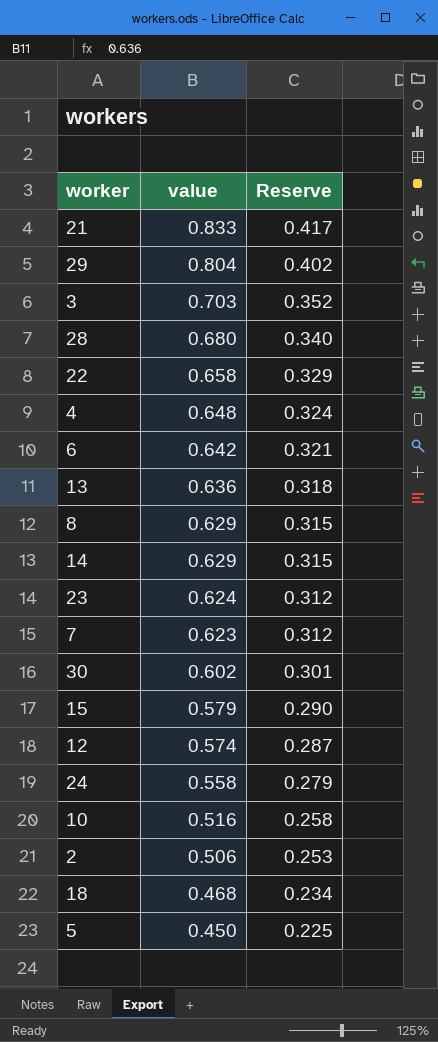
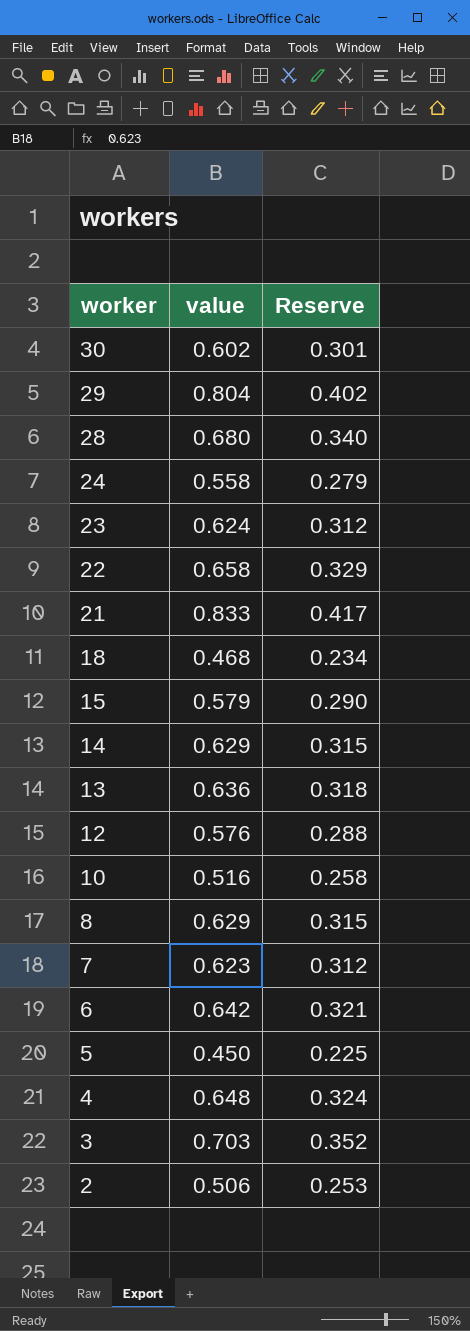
row order: value descending -> worker descending
12 | value: 0.574 -> 0.576
12 | Reserve: 0.287 -> 0.288

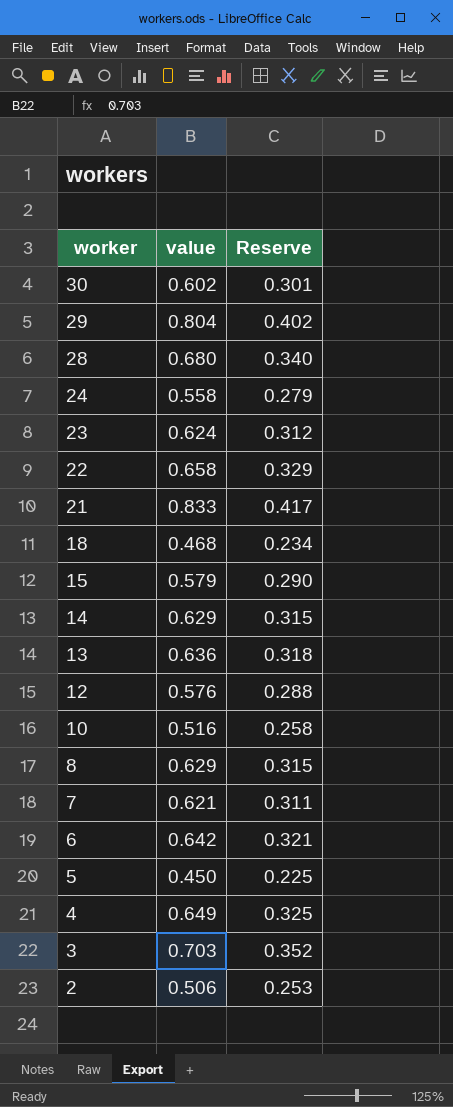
7 | value: 0.623 -> 0.621
7 | Reserve: 0.312 -> 0.311
4 | value: 0.648 -> 0.649
4 | Reserve: 0.324 -> 0.325

